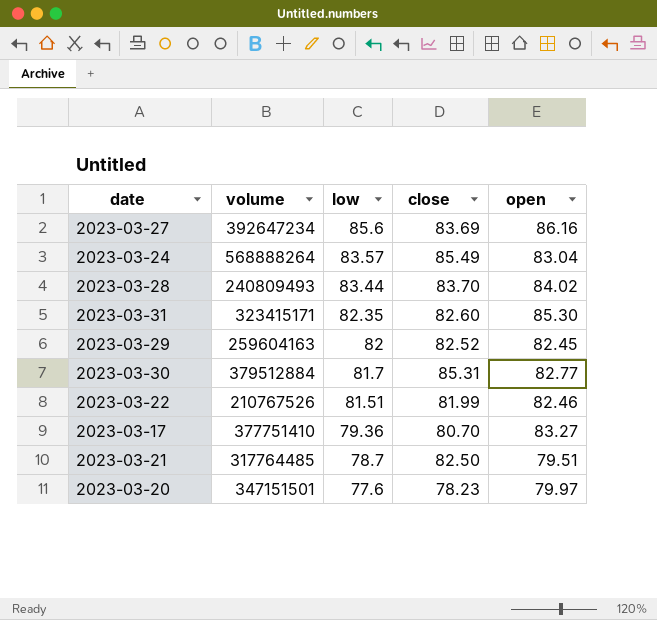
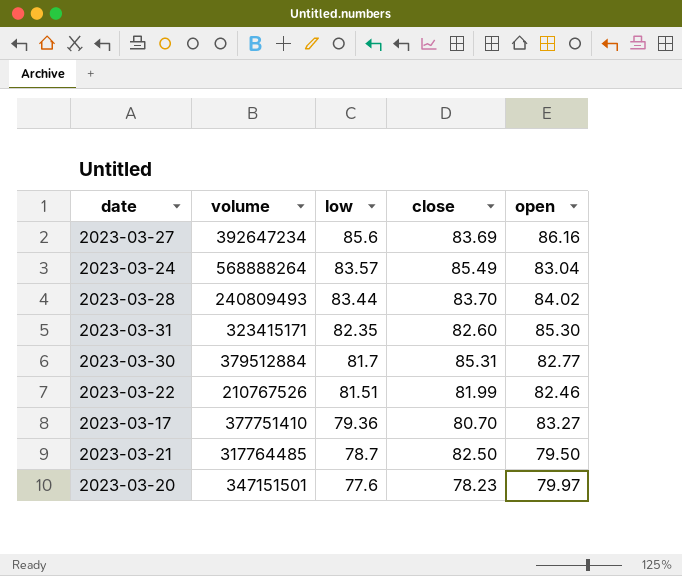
row 2023-03-29: 259604163 | 82 | 82.52 | 82.45 -> none
2023-03-21 | open: 79.51 -> 79.50

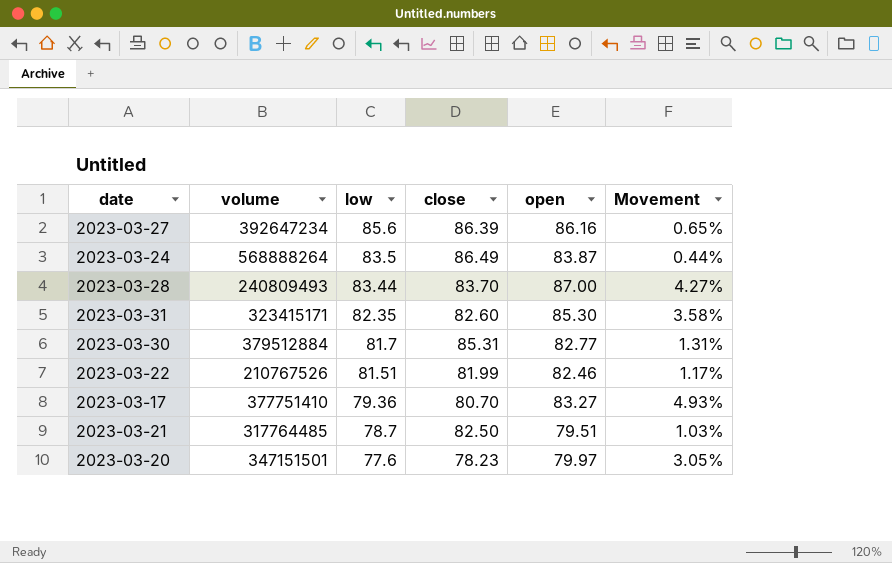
column Movement | formula: none -> ([open] - [low]) / [low]
2023-03-27 | close: 83.69 -> 86.39
2023-03-24 | low: 83.57 -> 83.5
2023-03-24 | close: 85.49 -> 86.49
2023-03-24 | open: 83.04 -> 83.87
2023-03-28 | open: 84.02 -> 87.00
2023-03-21 | open: 79.50 -> 79.51

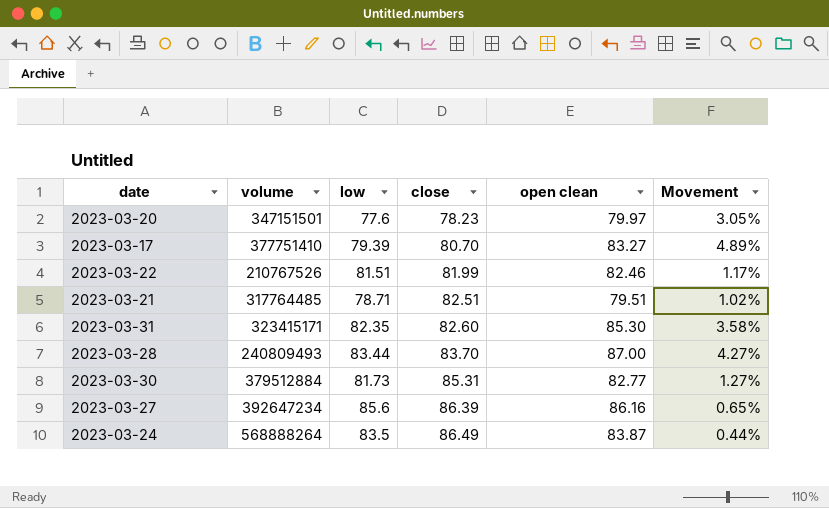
row order: low descending -> close ascending
column name: open -> open clean
2023-03-17 | low: 79.36 -> 79.39
2023-03-17 | Movement: 4.93% -> 4.89%
2023-03-21 | low: 78.7 -> 78.71
2023-03-21 | close: 82.50 -> 82.51
2023-03-21 | Movement: 1.03% -> 1.02%
2023-03-30 | low: 81.7 -> 81.73
2023-03-30 | Movement: 1.31% -> 1.27%

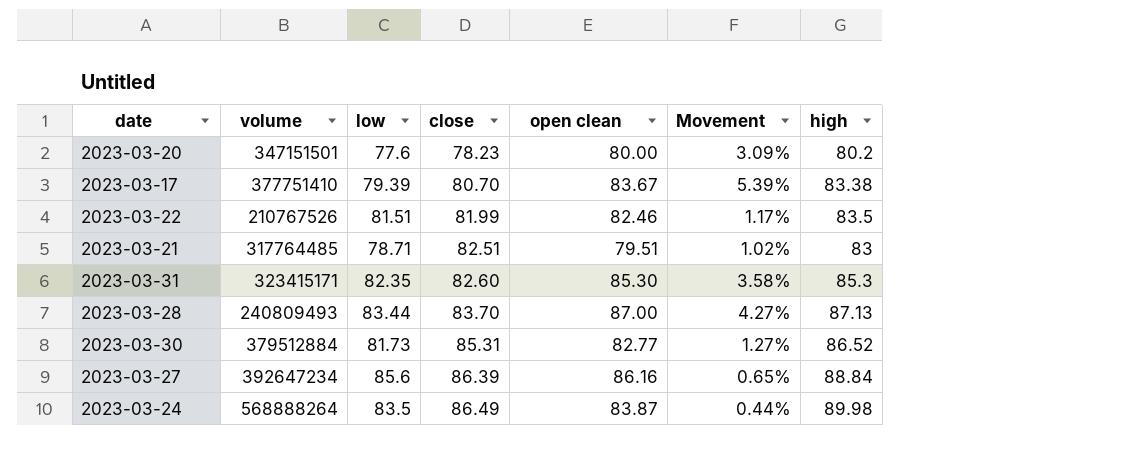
column high | position: none -> 7
2023-03-20 | open clean: 79.97 -> 80.00
2023-03-20 | Movement: 3.05% -> 3.09%
2023-03-17 | open clean: 83.27 -> 83.67
2023-03-17 | Movement: 4.89% -> 5.39%

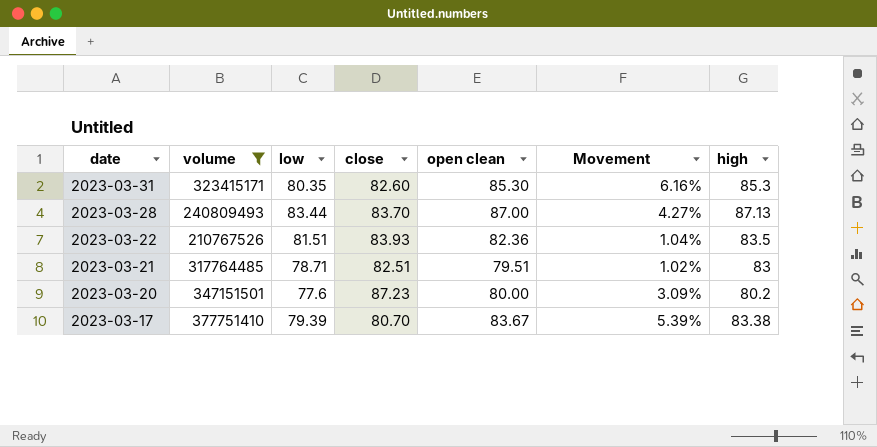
filter: none -> volume <= 377751410
row order: close ascending -> date descending
2023-03-31 | low: 82.35 -> 80.35
2023-03-31 | Movement: 3.58% -> 6.16%
2023-03-22 | close: 81.99 -> 83.93
2023-03-22 | open clean: 82.46 -> 82.36
2023-03-22 | Movement: 1.17% -> 1.04%
2023-03-20 | close: 78.23 -> 87.23

